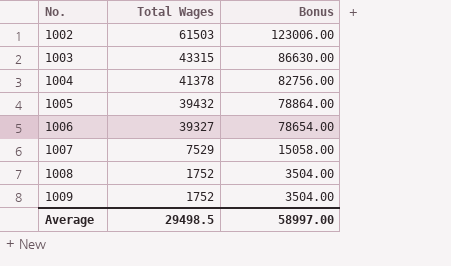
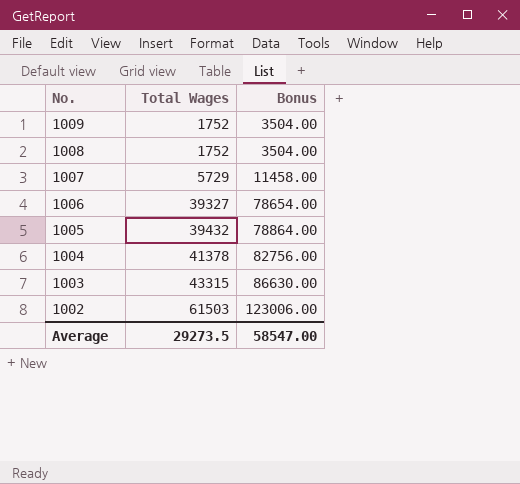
row order: No. ascending -> No. descending
1007 | Total Wages: 7529 -> 5729
1007 | Bonus: 15058.00 -> 11458.00
Average | Total Wages: 29498.5 -> 29273.5
Average | Bonus: 58997.00 -> 58547.00

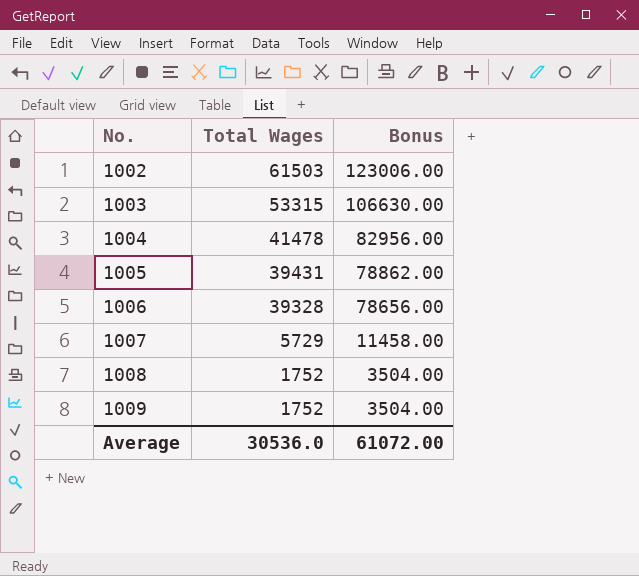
row order: No. descending -> No. ascending
1003 | Total Wages: 43315 -> 53315
1003 | Bonus: 86630.00 -> 106630.00
1004 | Total Wages: 41378 -> 41478
1004 | Bonus: 82756.00 -> 82956.00
1005 | Total Wages: 39432 -> 39431
1005 | Bonus: 78864.00 -> 78862.00
1006 | Total Wages: 39327 -> 39328
1006 | Bonus: 78654.00 -> 78656.00
Average | Total Wages: 29273.5 -> 30536.0
Average | Bonus: 58547.00 -> 61072.00

